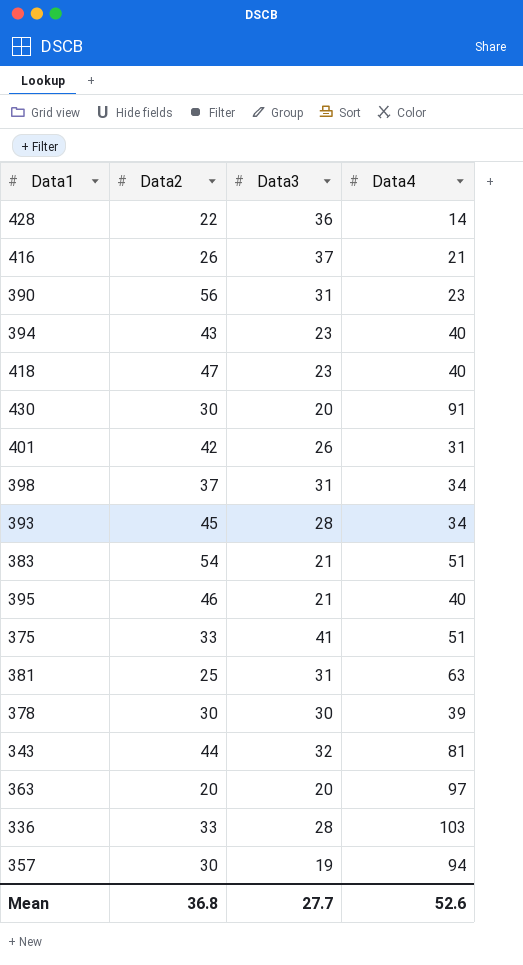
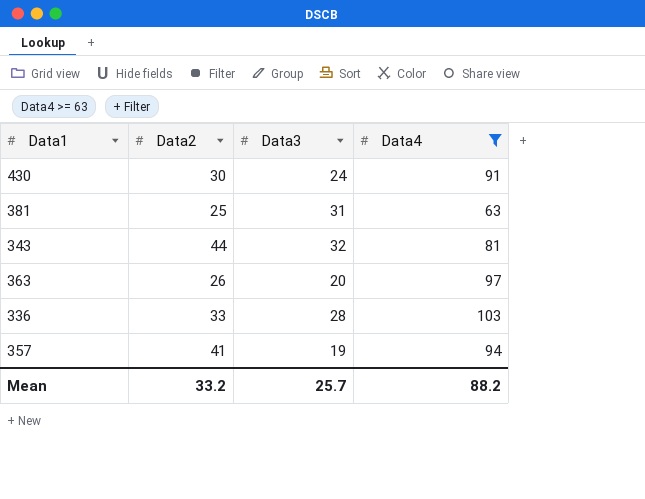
filter: none -> Data4 >= 63
430 | Data3: 20 -> 24
363 | Data2: 20 -> 26
357 | Data2: 30 -> 41
Mean | Data2: 36.8 -> 33.2
Mean | Data3: 27.7 -> 25.7
Mean | Data4: 52.6 -> 88.2

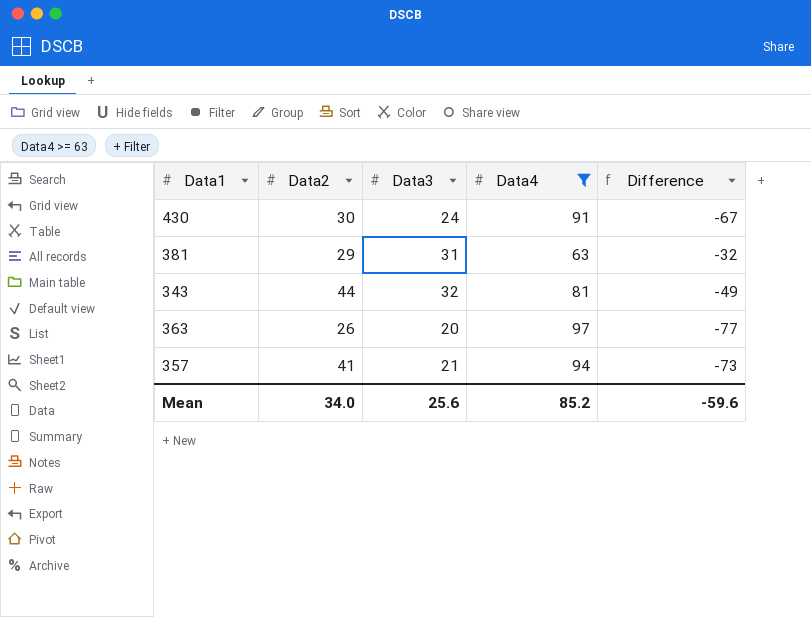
column Difference | formula: none -> [Data3] - [Data4]
row 336: 33 | 28 | 103 -> none
381 | Data2: 25 -> 29
357 | Data3: 19 -> 21
Mean | Data2: 33.2 -> 34.0
Mean | Data3: 25.7 -> 25.6
Mean | Data4: 88.2 -> 85.2

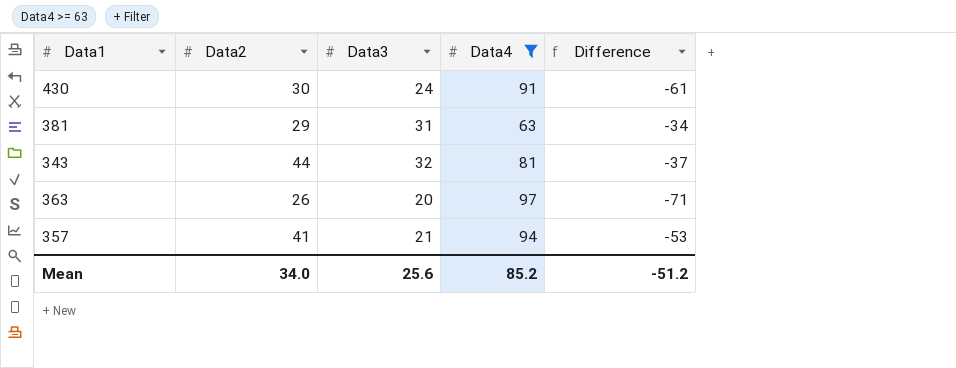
column Difference | formula: [Data3] - [Data4] -> [Data2] - [Data4]
Mean | Difference: -59.6 -> -51.2

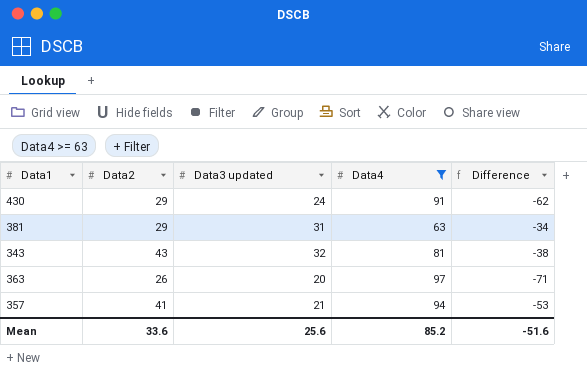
column name: Data3 -> Data3 updated
430 | Data2: 30 -> 29
430 | Difference: -61 -> -62
343 | Data2: 44 -> 43
343 | Difference: -37 -> -38
Mean | Data2: 34.0 -> 33.6
Mean | Difference: -51.2 -> -51.6

